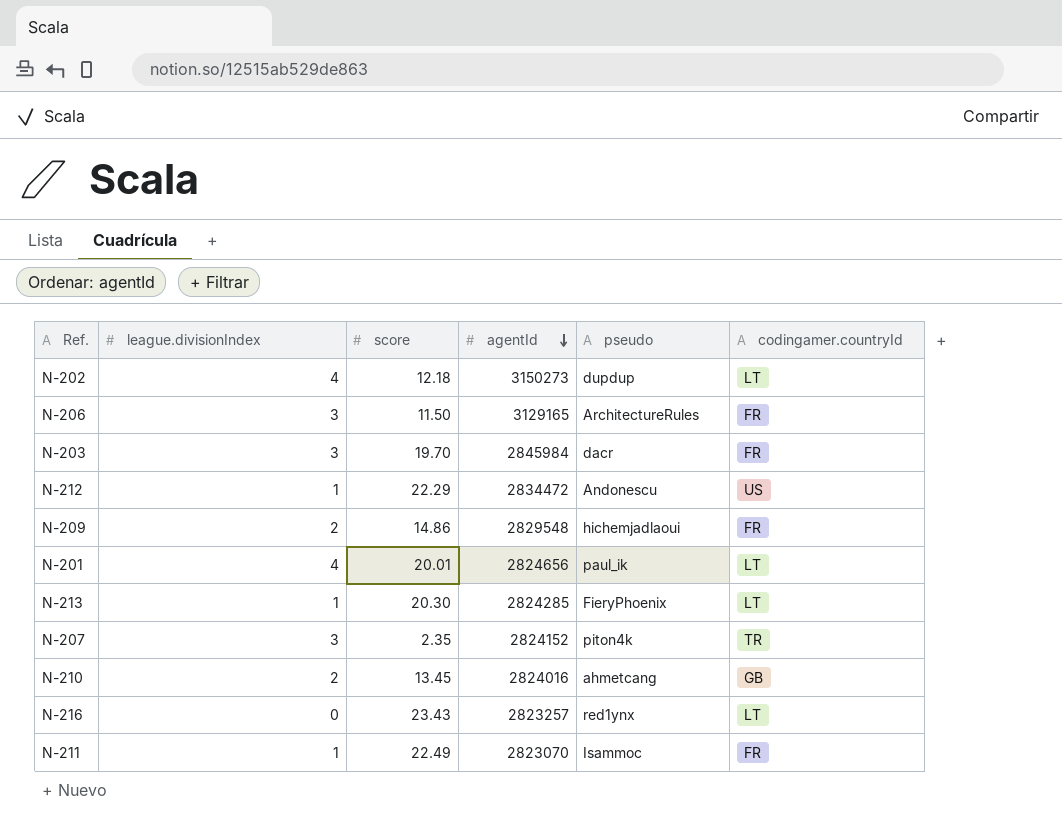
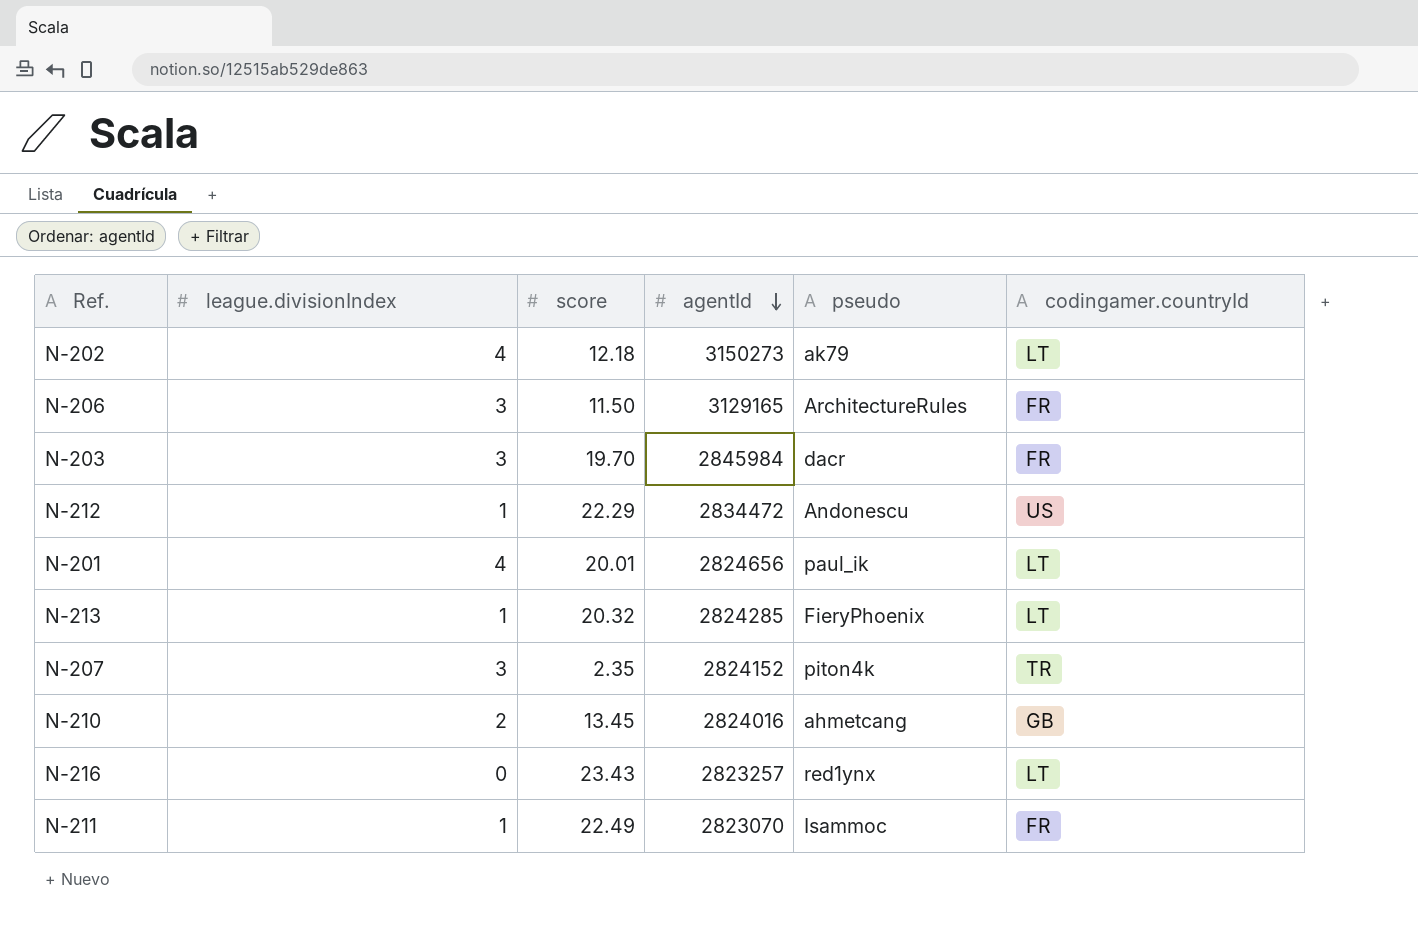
row N-209: 2 | 14.86 | 2829548 | hichemjadlaoui | FR -> none
N-202 | pseudo: dupdup -> ak79
N-213 | score: 20.30 -> 20.32

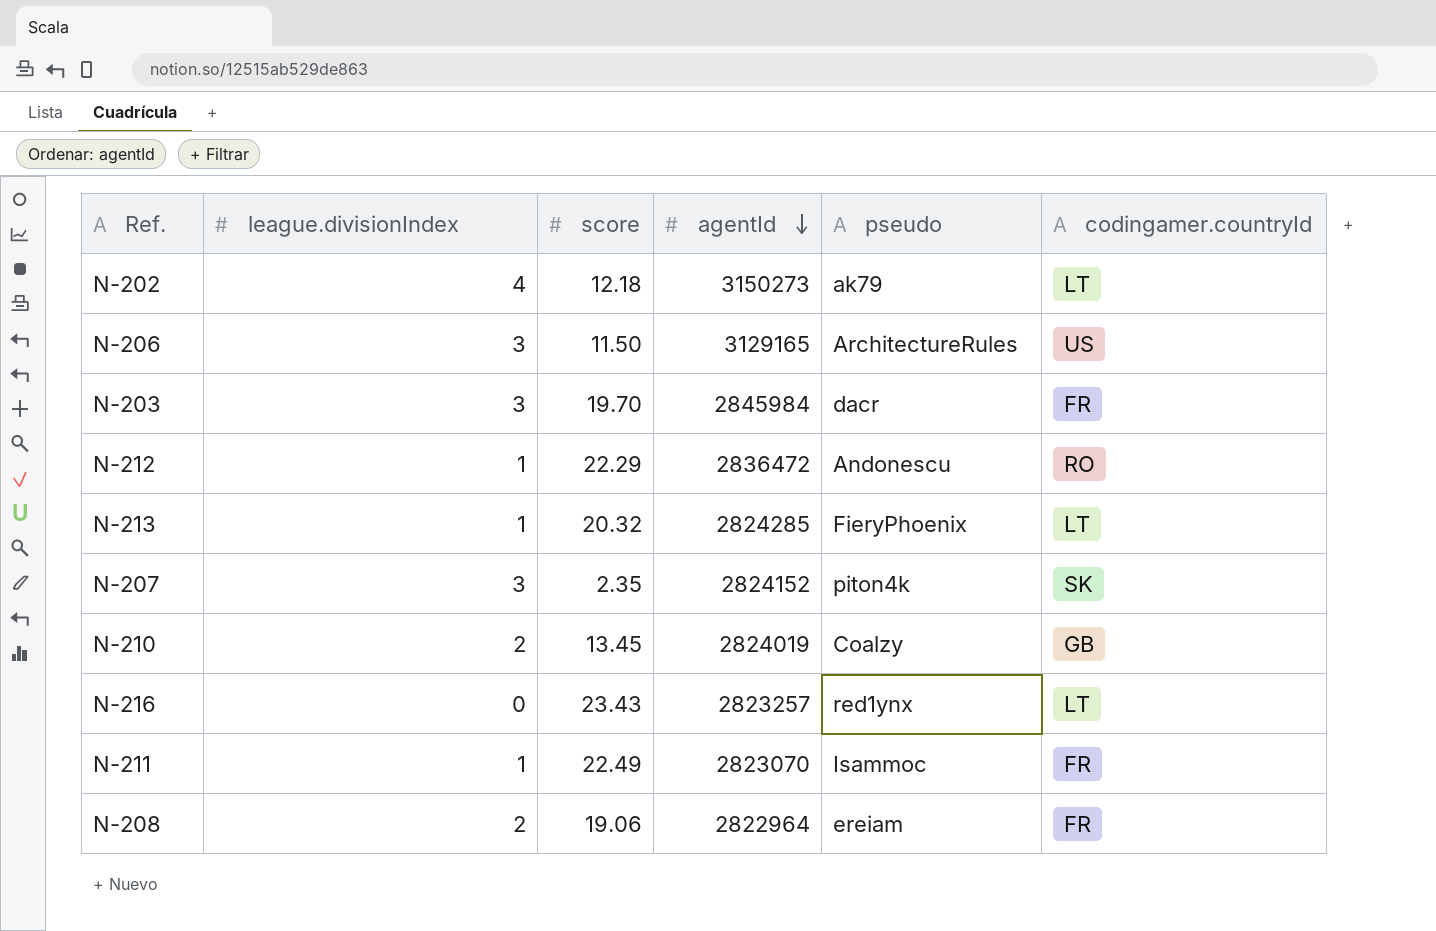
row N-201: 4 | 20.01 | 2824656 | paul_ik | LT -> none
N-206 | codingamer.countryId: FR -> US
N-212 | agentId: 2834472 -> 2836472
N-212 | codingamer.countryId: US -> RO
N-207 | codingamer.countryId: TR -> SK
N-210 | agentId: 2824016 -> 2824019
N-210 | pseudo: ahmetcang -> Coalzy
row N-208: none -> 2 | 19.06 | 2822964 | ereiam | FR

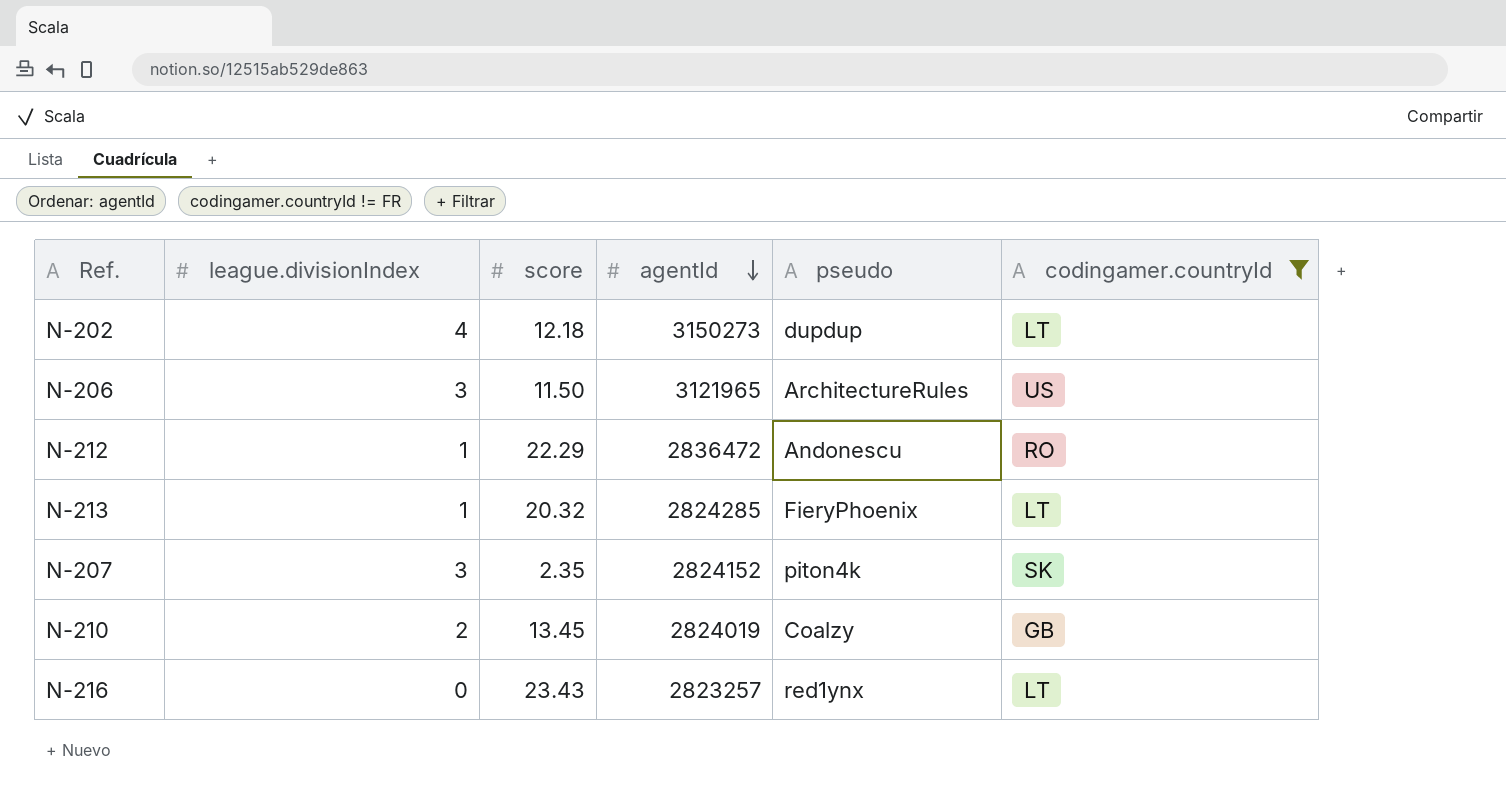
filter: none -> codingamer.countryId != FR
N-202 | pseudo: ak79 -> dupdup
N-206 | agentId: 3129165 -> 3121965

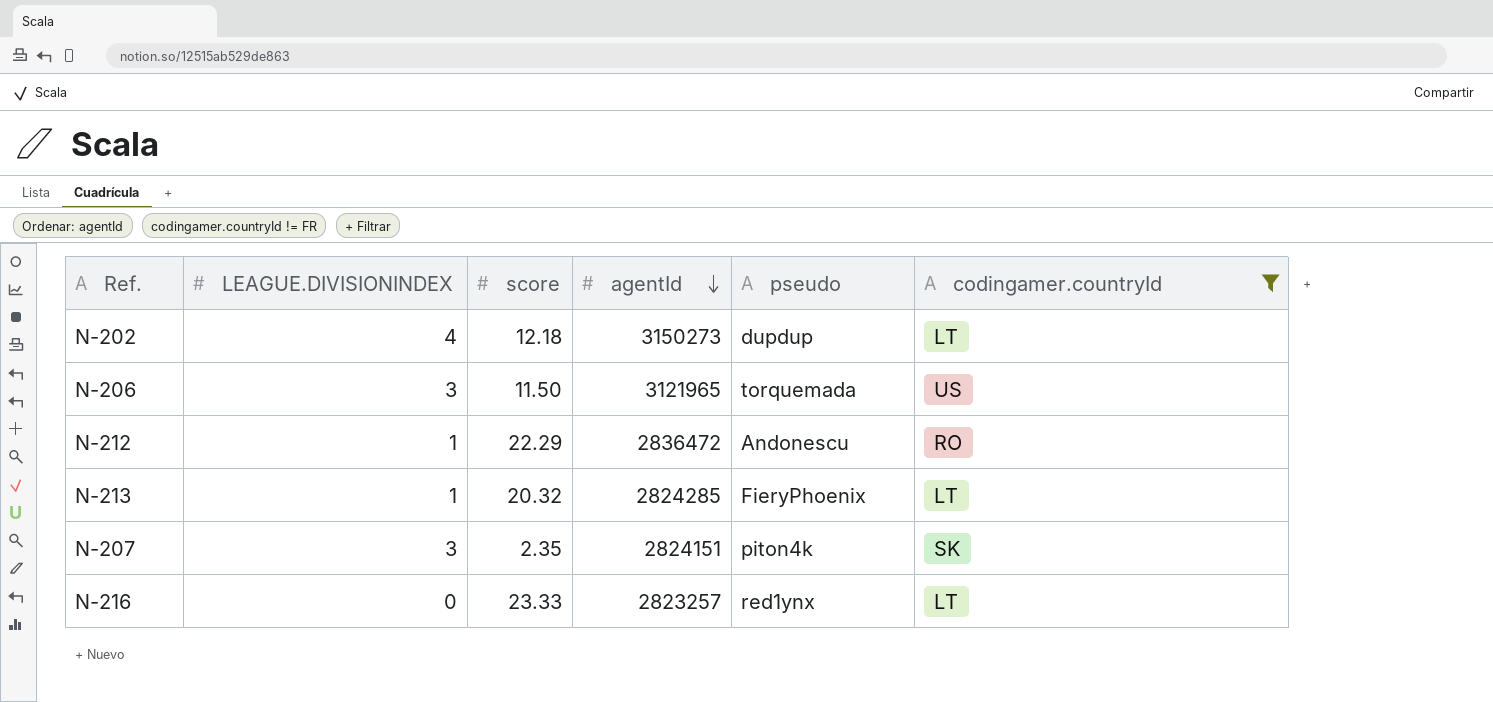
column name: league.divisionIndex -> LEAGUE.DIVISIONINDEX
row N-210: 2 | 13.45 | 2824019 | Coalzy | GB -> none
N-206 | pseudo: ArchitectureRules -> torquemada
N-207 | agentId: 2824152 -> 2824151
N-216 | score: 23.43 -> 23.33

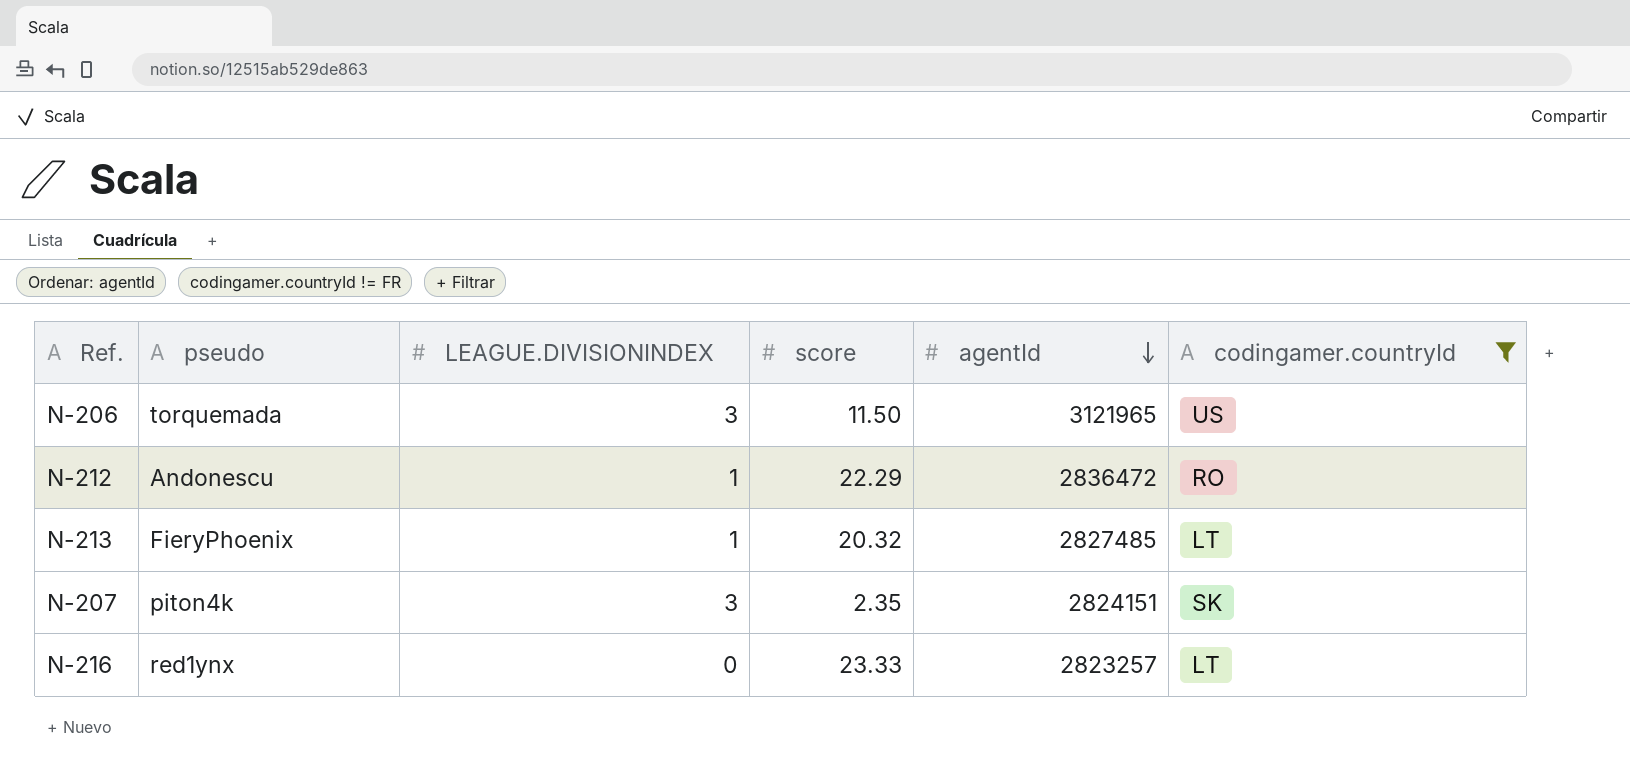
column pseudo | position: 5 -> 2
row N-202: 4 | 12.18 | 3150273 | dupdup | LT -> none
N-213 | agentId: 2824285 -> 2827485

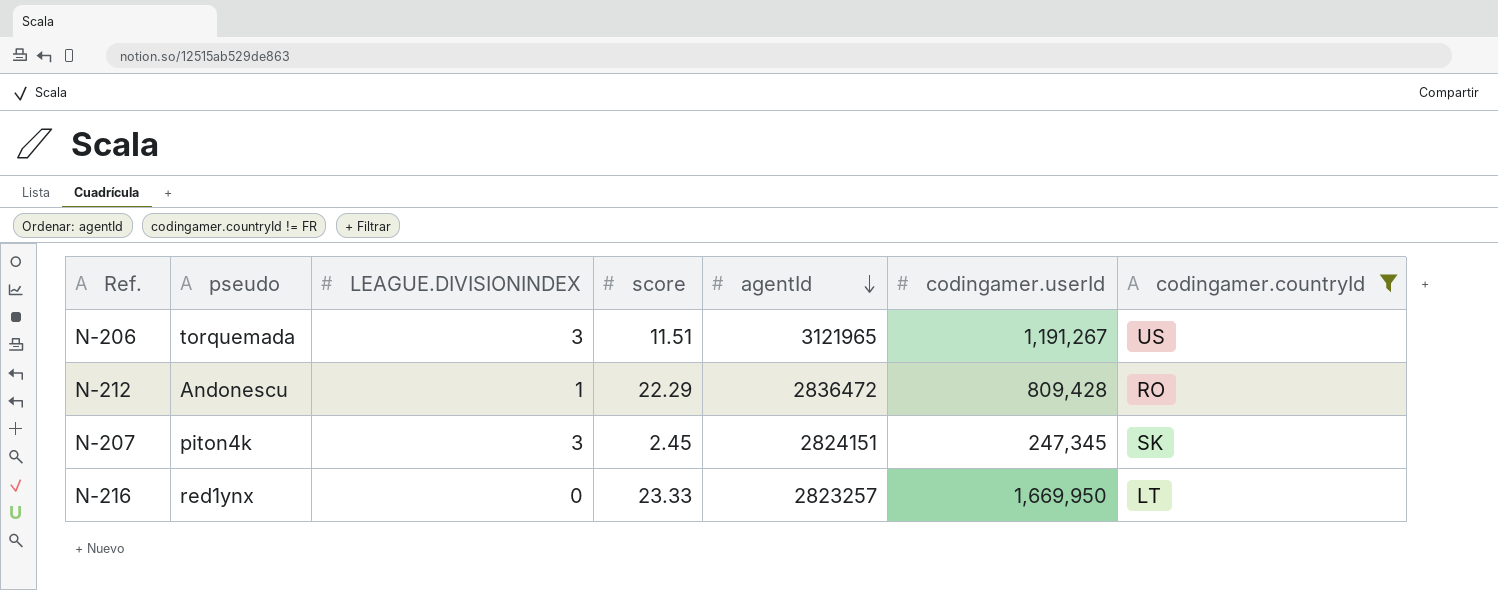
column codingamer.userId | position: none -> 6
row N-213: FieryPhoenix | 1 | 20.32 | 2827485 | LT -> none
N-206 | score: 11.50 -> 11.51
N-207 | score: 2.35 -> 2.45

